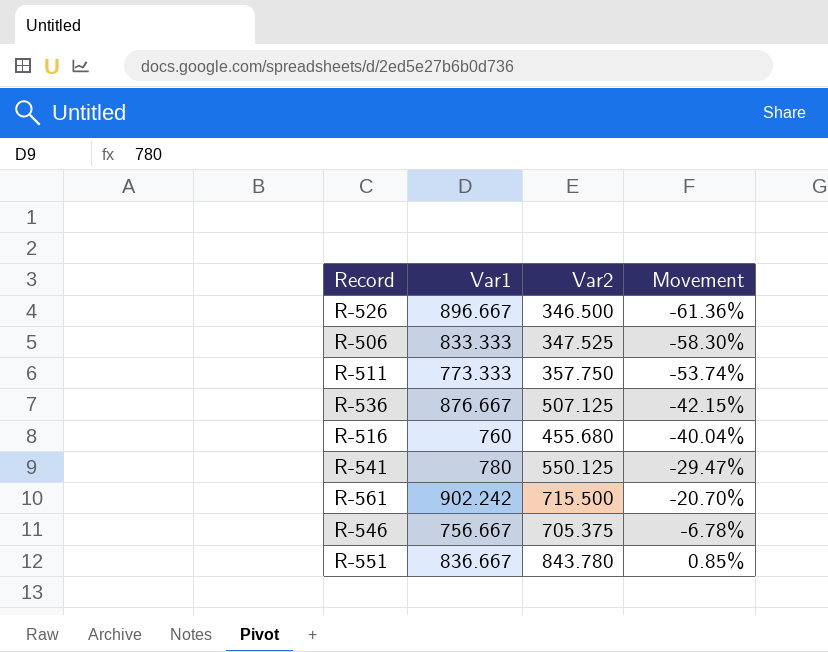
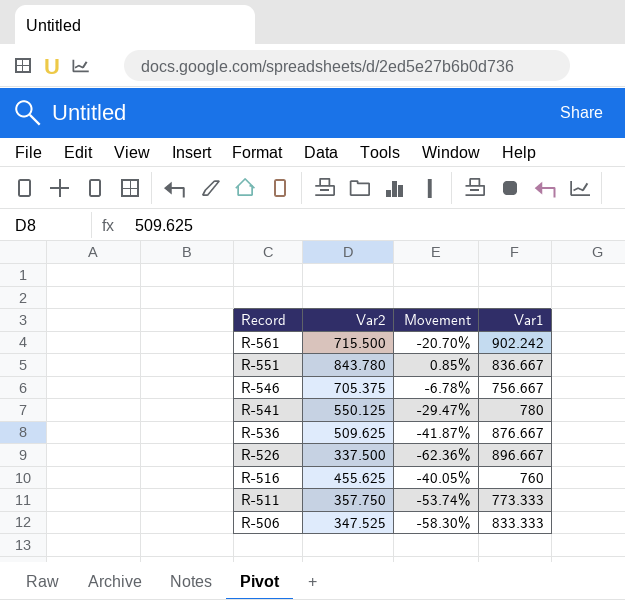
row order: Movement ascending -> Record descending
column Var1 | position: 2 -> 4
R-536 | Var2: 507.125 -> 509.625
R-536 | Movement: -42.15% -> -41.87%
R-526 | Var2: 346.500 -> 337.500
R-526 | Movement: -61.36% -> -62.36%
R-516 | Var2: 455.680 -> 455.625
R-516 | Movement: -40.04% -> -40.05%

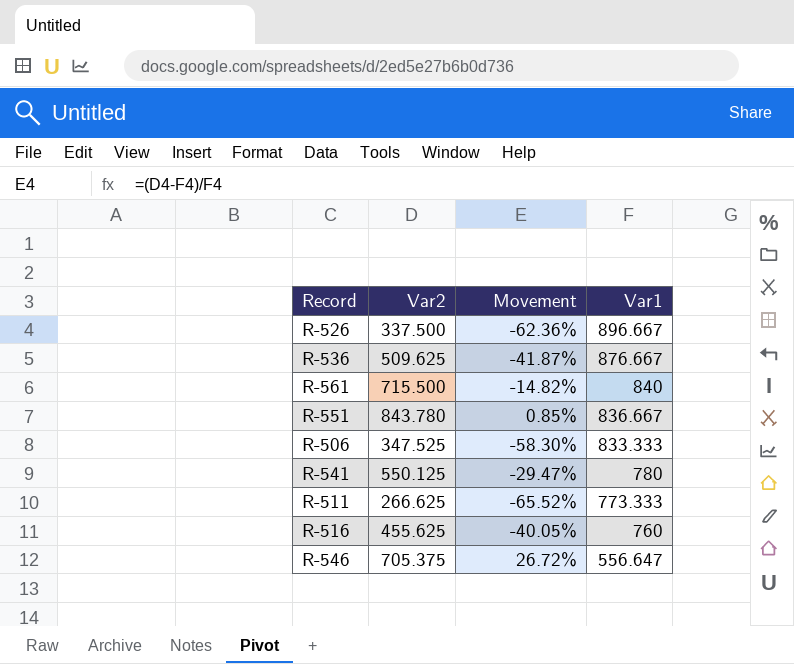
row order: Record descending -> Var1 descending
R-561 | Movement: -20.70% -> -14.82%
R-561 | Var1: 902.242 -> 840
R-511 | Var2: 357.750 -> 266.625
R-511 | Movement: -53.74% -> -65.52%
R-546 | Movement: -6.78% -> 26.72%
R-546 | Var1: 756.667 -> 556.647

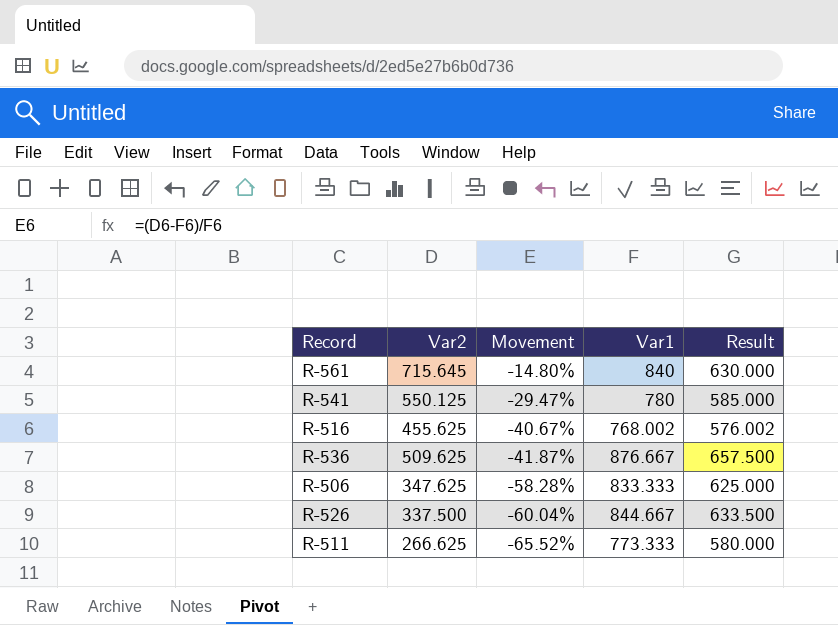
row order: Var1 descending -> Movement descending
column Result | formula: none -> [Var1] * 0.75
row R-551: 843.780 | 0.85% | 836.667 -> none
row R-546: 705.375 | 26.72% | 556.647 -> none
R-561 | Var2: 715.500 -> 715.645
R-561 | Movement: -14.82% -> -14.80%
R-516 | Movement: -40.05% -> -40.67%
R-516 | Var1: 760 -> 768.002
R-506 | Var2: 347.525 -> 347.625
R-506 | Movement: -58.30% -> -58.28%
R-526 | Movement: -62.36% -> -60.04%
R-526 | Var1: 896.667 -> 844.667

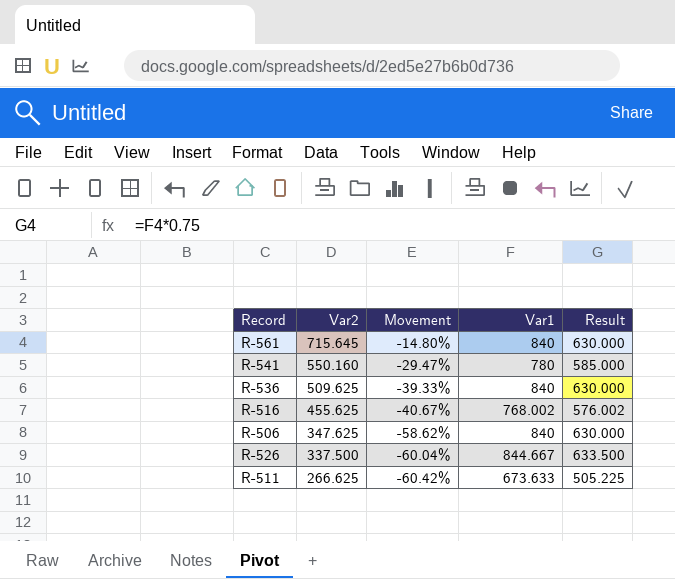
row order: Movement descending -> Var2 descending
R-541 | Var2: 550.125 -> 550.160
R-536 | Movement: -41.87% -> -39.33%
R-536 | Var1: 876.667 -> 840
R-536 | Result: 657.500 -> 630.000
R-506 | Movement: -58.28% -> -58.62%
R-506 | Var1: 833.333 -> 840
R-506 | Result: 625.000 -> 630.000
R-511 | Movement: -65.52% -> -60.42%
R-511 | Var1: 773.333 -> 673.633
R-511 | Result: 580.000 -> 505.225

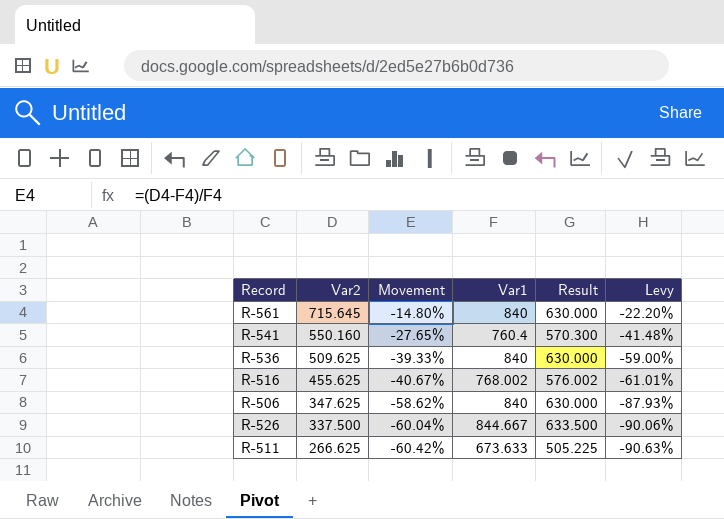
column Levy | formula: none -> [Movement] * 1.5
R-541 | Movement: -29.47% -> -27.65%
R-541 | Var1: 780 -> 760.4
R-541 | Result: 585.000 -> 570.300

